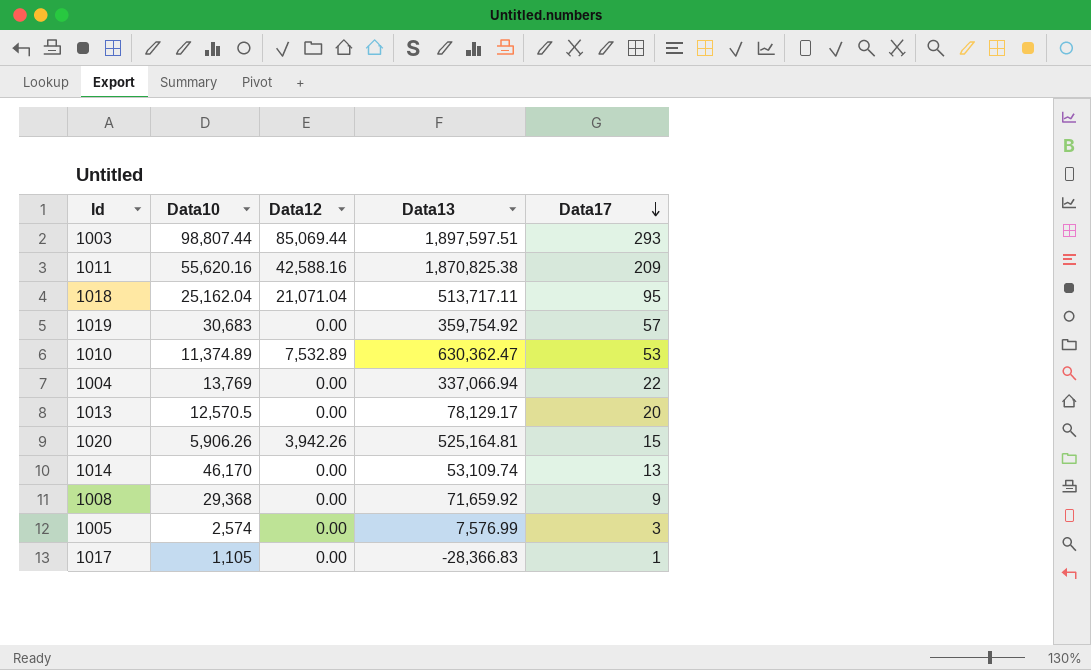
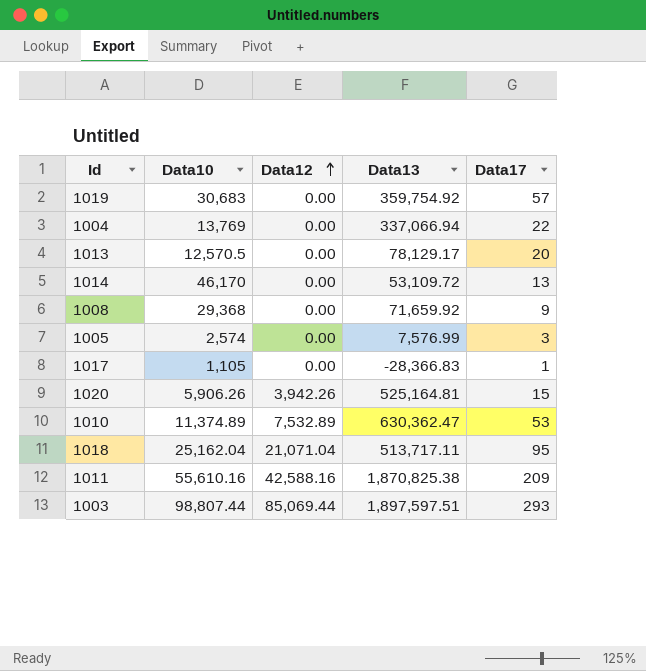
row order: Data17 descending -> Data12 ascending
1014 | Data13: 53,109.74 -> 53,109.72
1011 | Data10: 55,620.16 -> 55,610.16

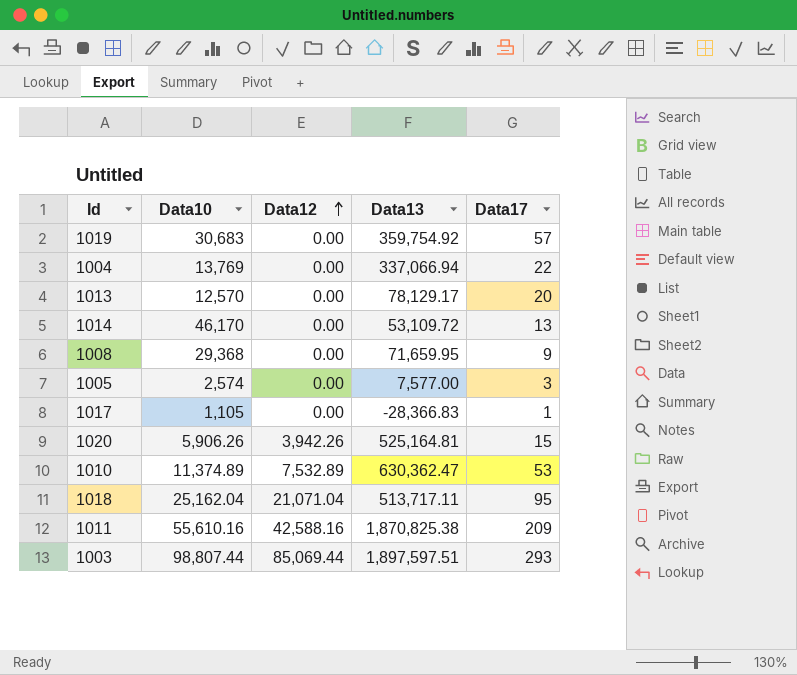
1013 | Data10: 12,570.5 -> 12,570
1008 | Data13: 71,659.92 -> 71,659.95
1005 | Data13: 7,576.99 -> 7,577.00

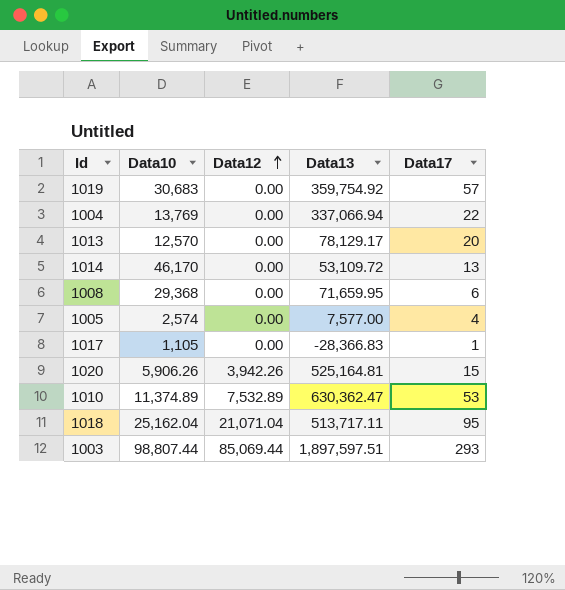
row 1011: 55,610.16 | 42,588.16 | 1,870,825.38 | 209 -> none
1008 | Data17: 9 -> 6
1005 | Data17: 3 -> 4

